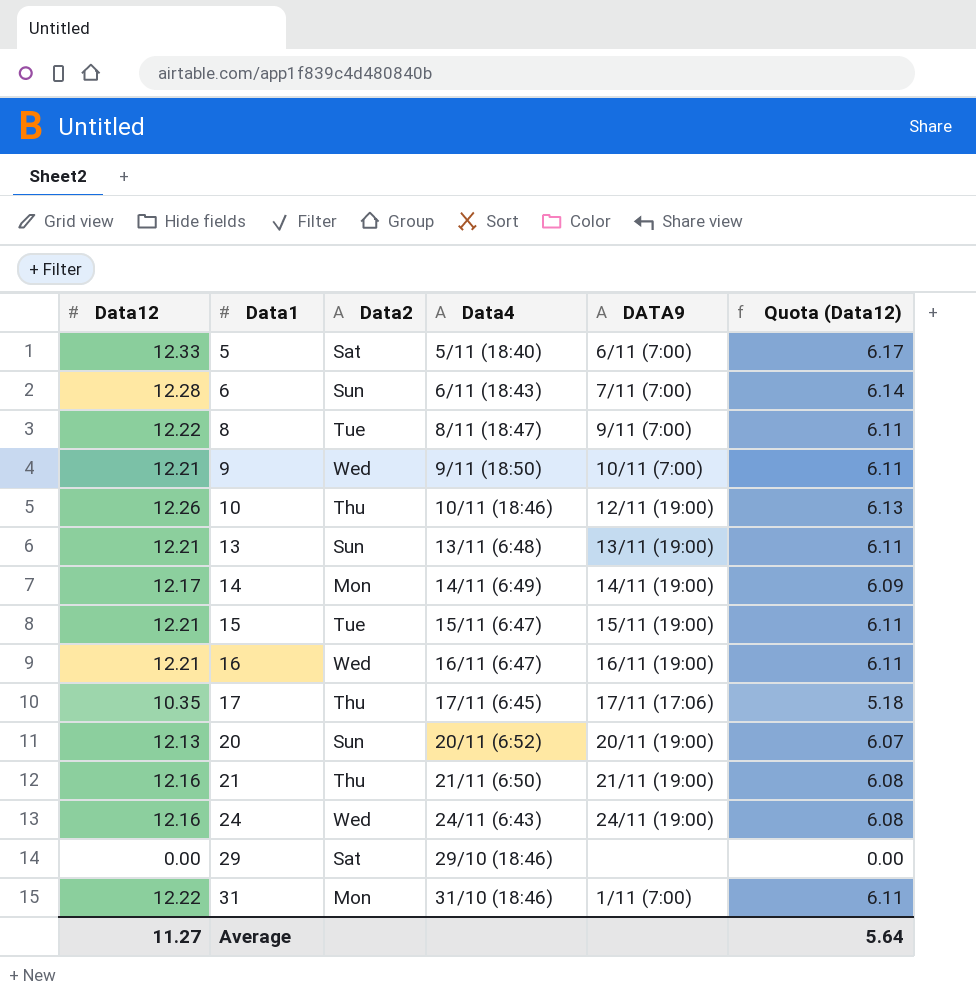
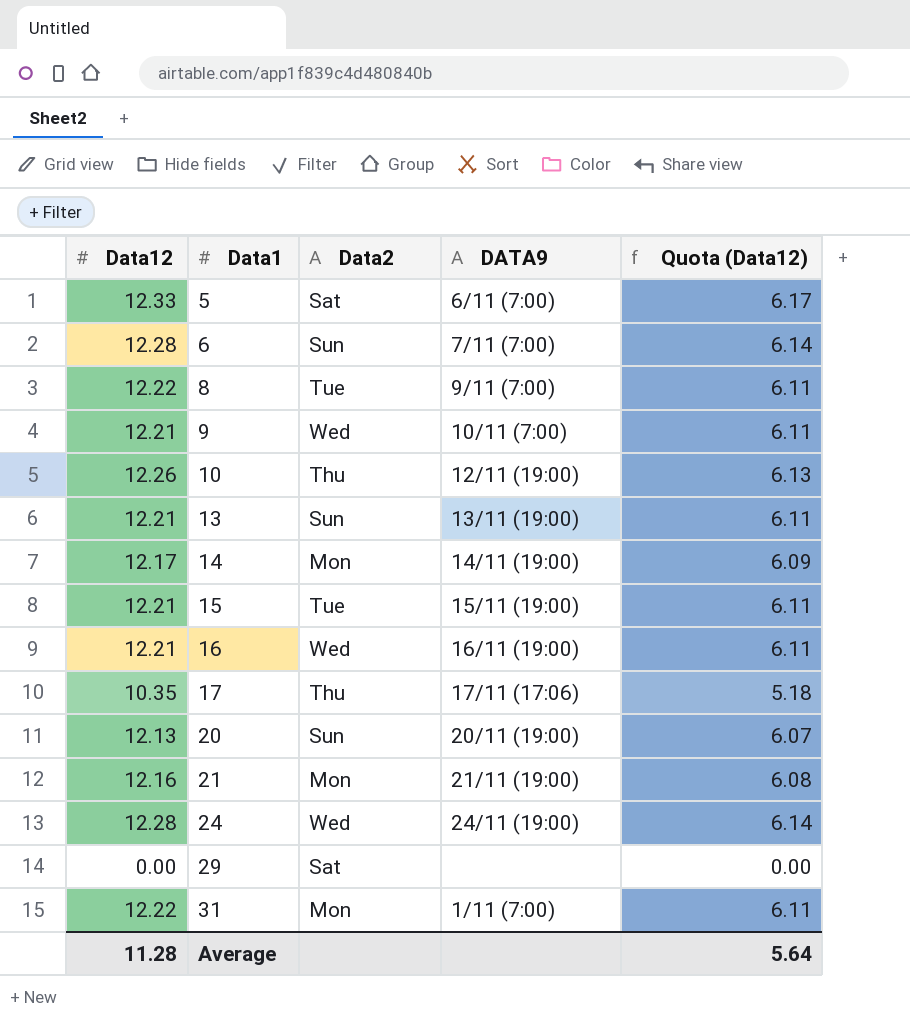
column Data4 | position: 4 -> none
21 | Data2: Thu -> Mon
24 | Data12: 12.16 -> 12.28
24 | Quota (Data12): 6.08 -> 6.14
Average | Data12: 11.27 -> 11.28

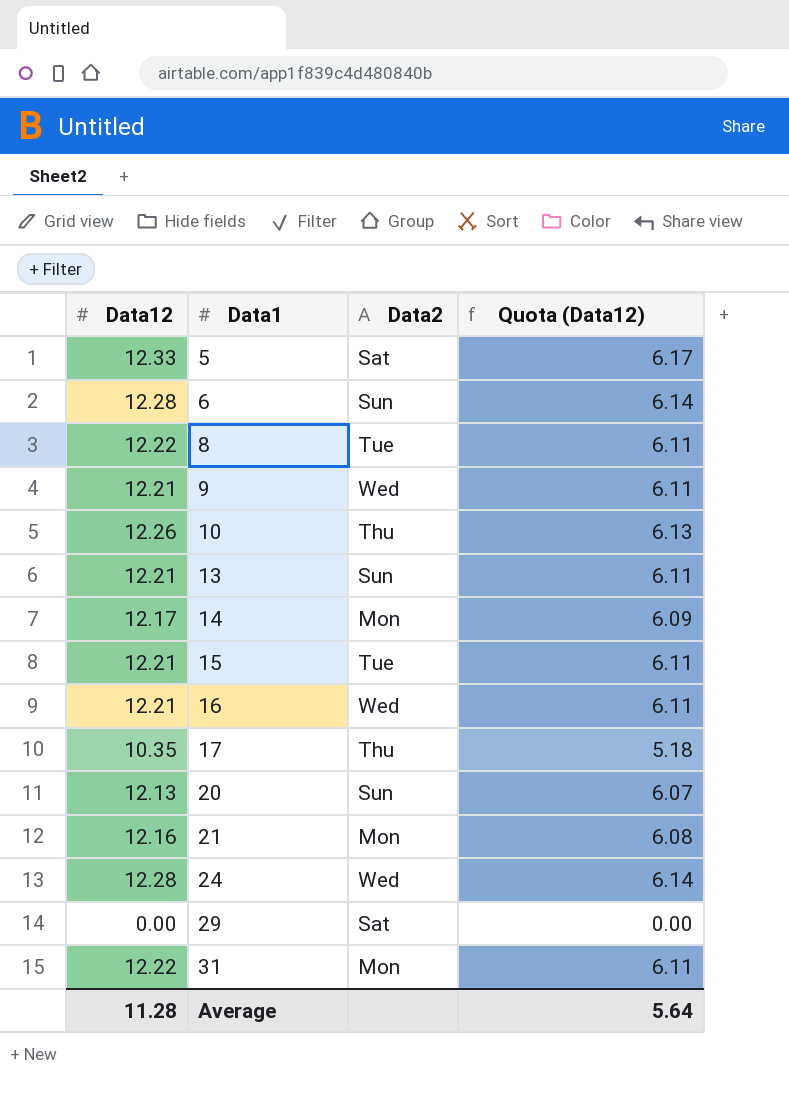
column DATA9 | position: 4 -> none

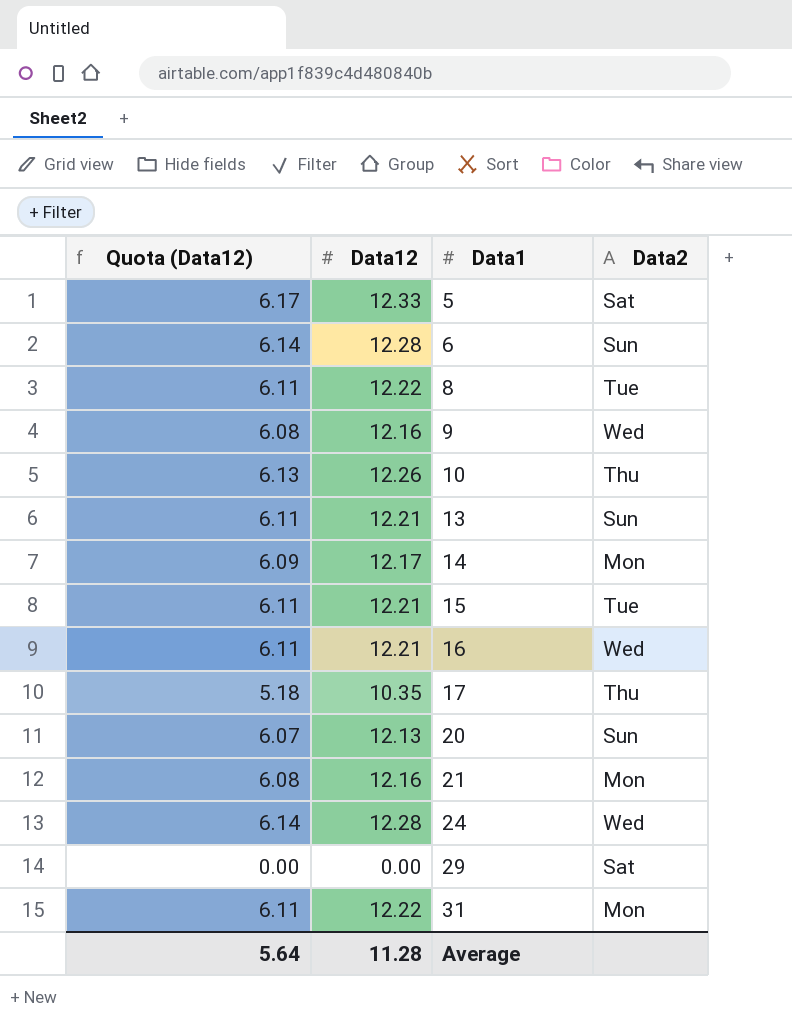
column Quota (Data12) | position: 4 -> 1
9 | Quota (Data12): 6.11 -> 6.08
9 | Data12: 12.21 -> 12.16

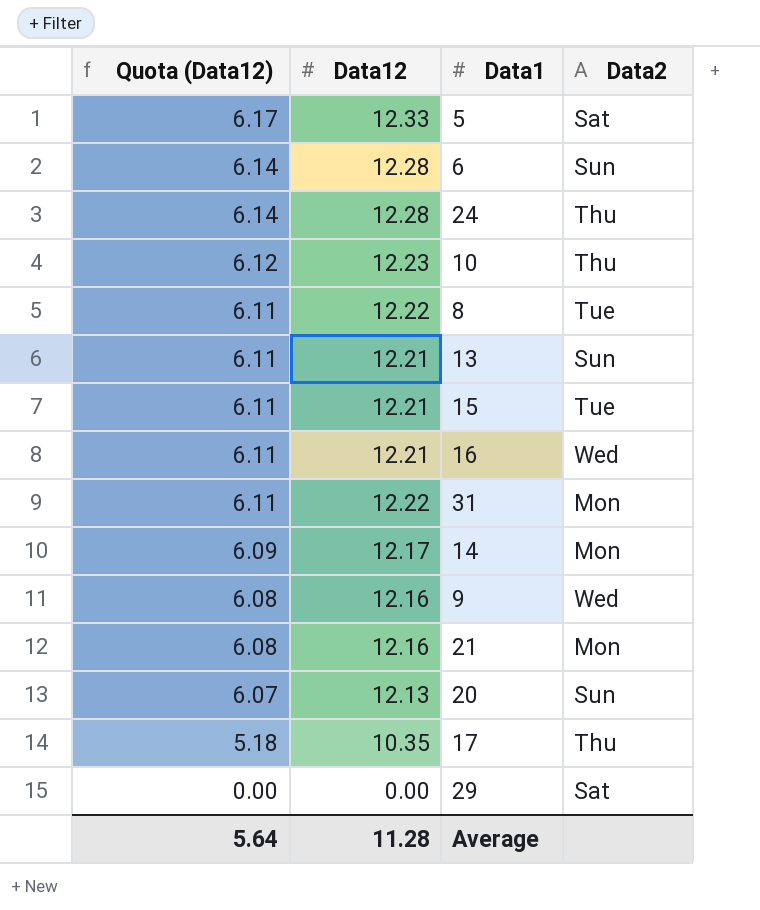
row order: Data1 ascending -> Quota (Data12) descending
24 | Data2: Wed -> Thu
10 | Quota (Data12): 6.13 -> 6.12
10 | Data12: 12.26 -> 12.23

